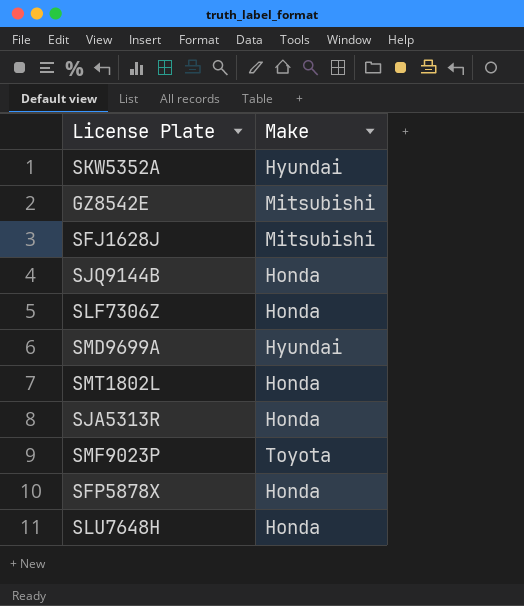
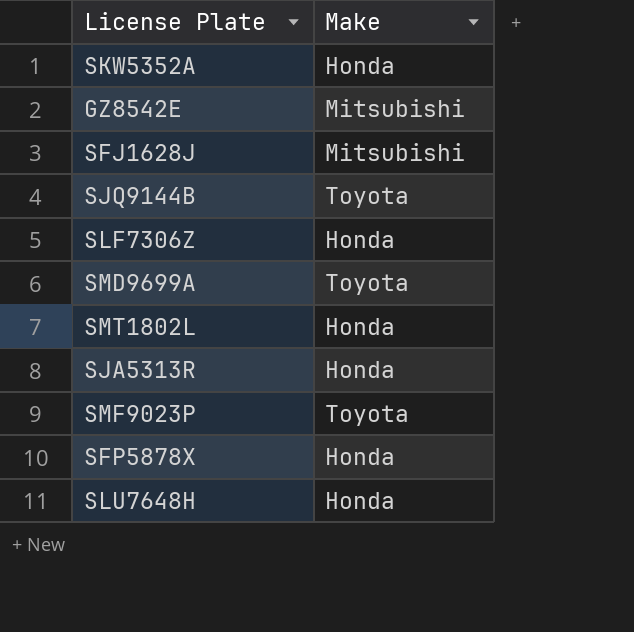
SKW5352A | Make: Hyundai -> Honda
SJQ9144B | Make: Honda -> Toyota
SMD9699A | Make: Hyundai -> Toyota

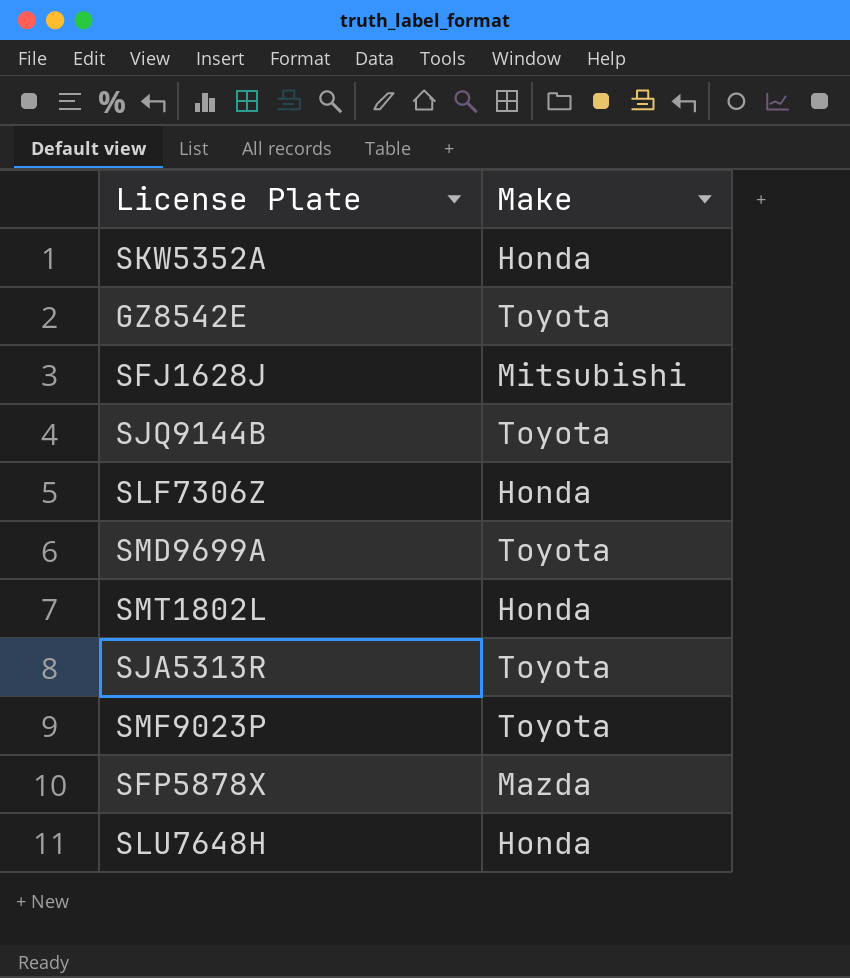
GZ8542E | Make: Mitsubishi -> Toyota
SJA5313R | Make: Honda -> Toyota
SFP5878X | Make: Honda -> Mazda

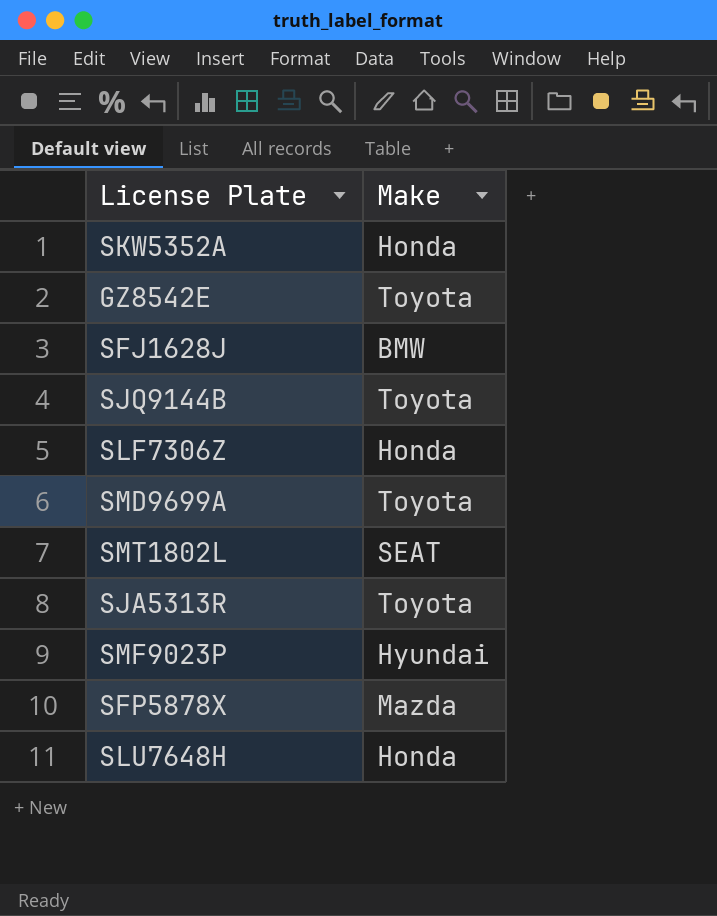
SFJ1628J | Make: Mitsubishi -> BMW
SMT1802L | Make: Honda -> SEAT
SMF9023P | Make: Toyota -> Hyundai

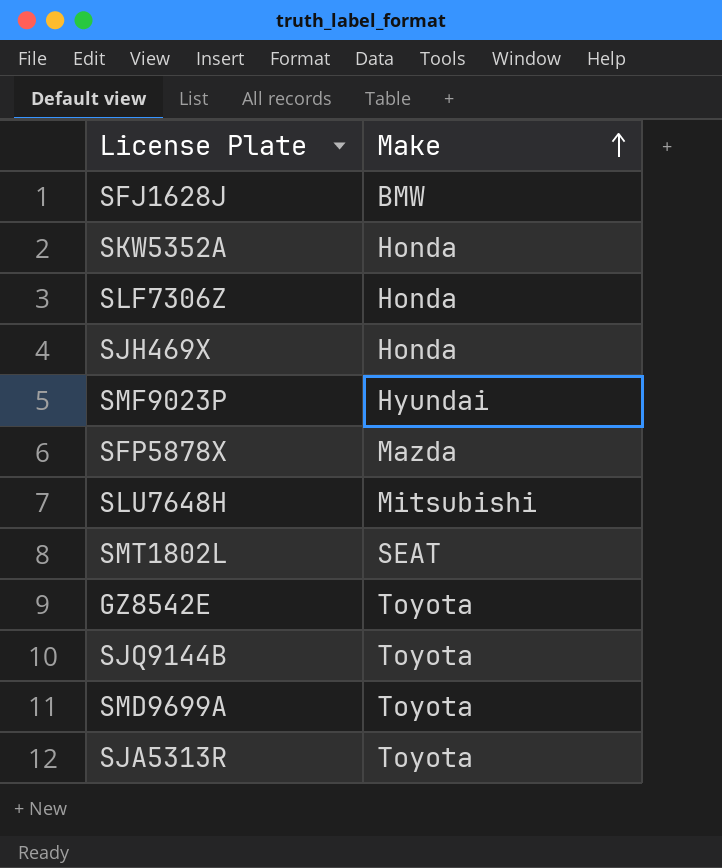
row order: none -> Make ascending
row SJH469X: none -> Honda
SLU7648H | Make: Honda -> Mitsubishi

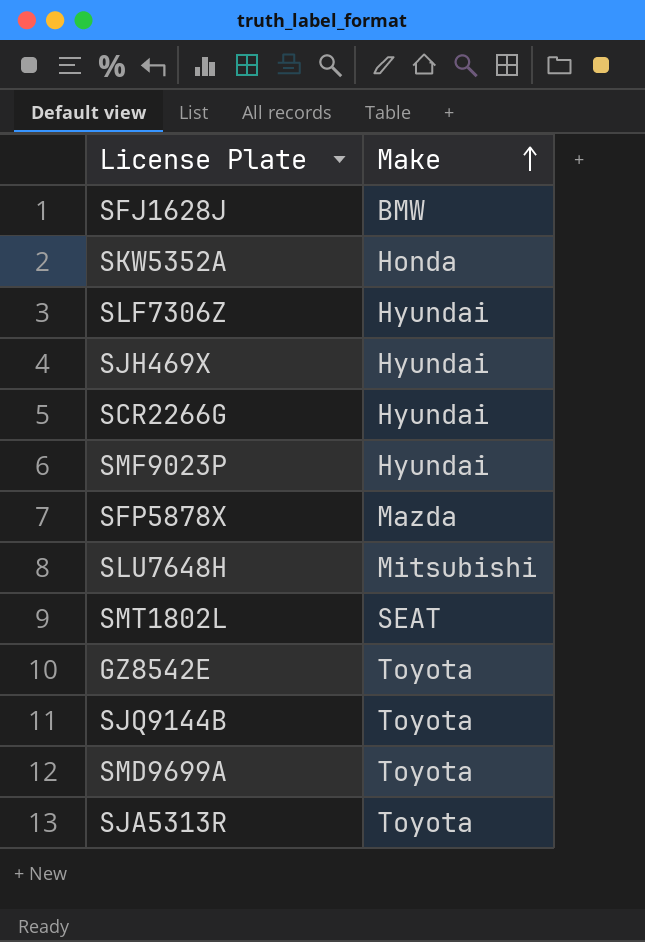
SLF7306Z | Make: Honda -> Hyundai
SJH469X | Make: Honda -> Hyundai
row SCR2266G: none -> Hyundai

